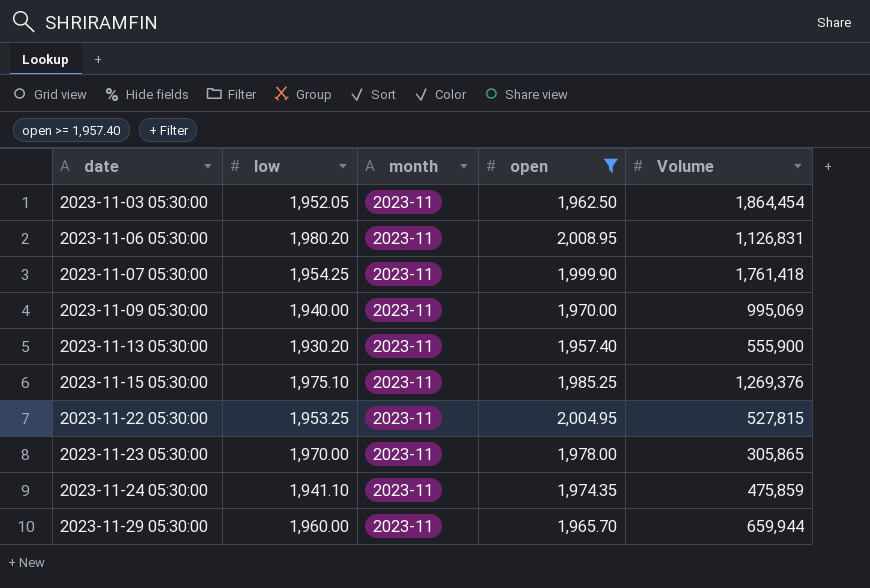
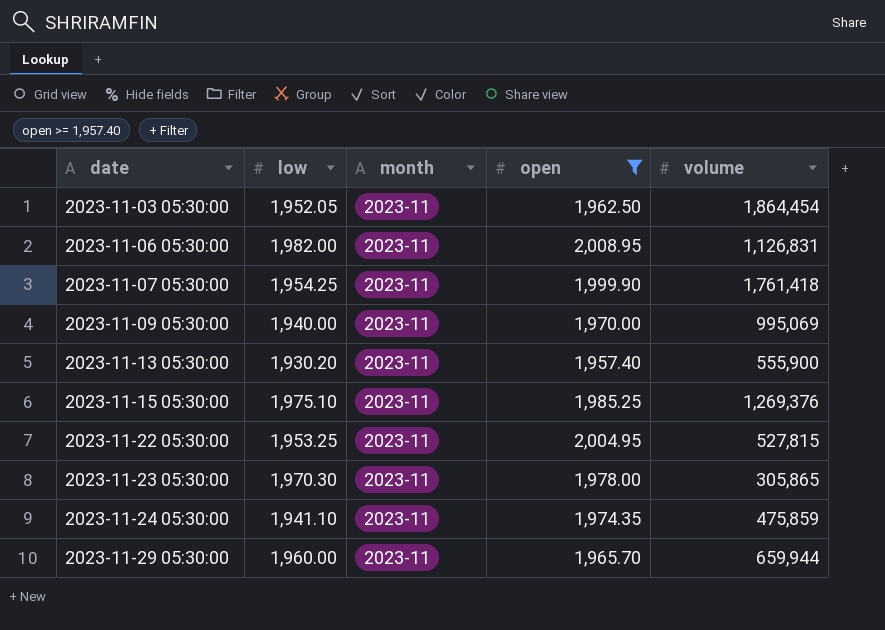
column name: Volume -> volume
2023-11-06 05:30:00 | low: 1,980.20 -> 1,982.00
2023-11-23 05:30:00 | low: 1,970.00 -> 1,970.30

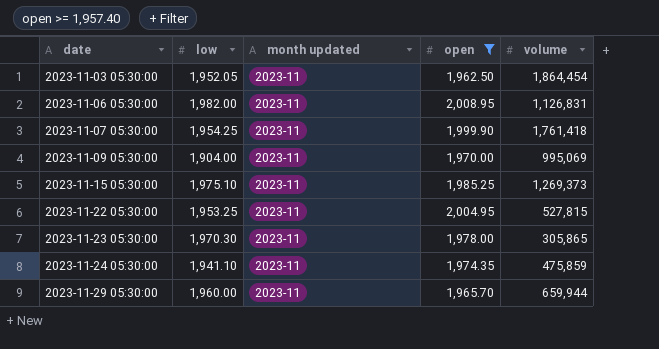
column name: month -> month updated
row 2023-11-13 05:30:00: 1,930.20 | 2023-11 | 1,957.40 | 555,900 -> none
2023-11-09 05:30:00 | low: 1,940.00 -> 1,904.00
2023-11-15 05:30:00 | volume: 1,269,376 -> 1,269,373

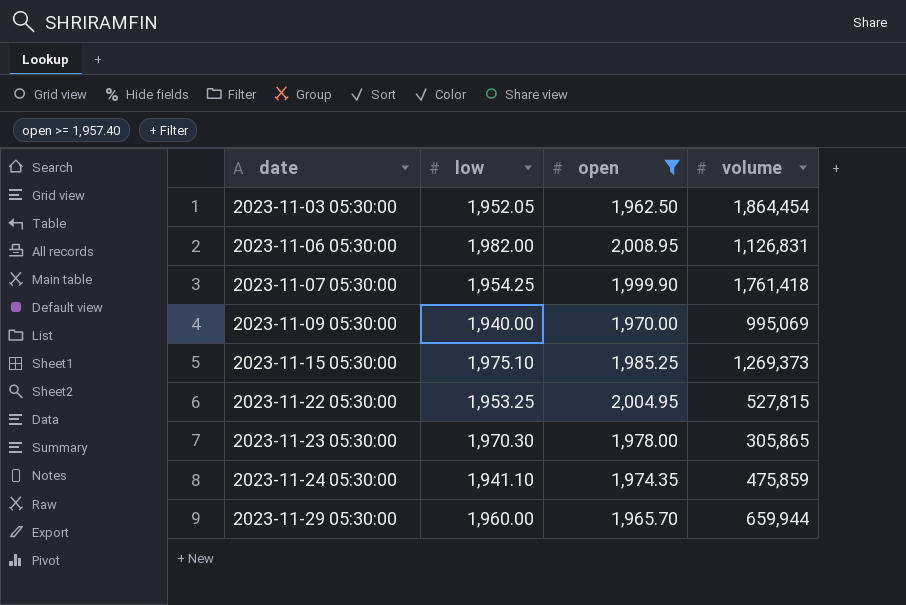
column month updated | position: 3 -> none
2023-11-09 05:30:00 | low: 1,904.00 -> 1,940.00

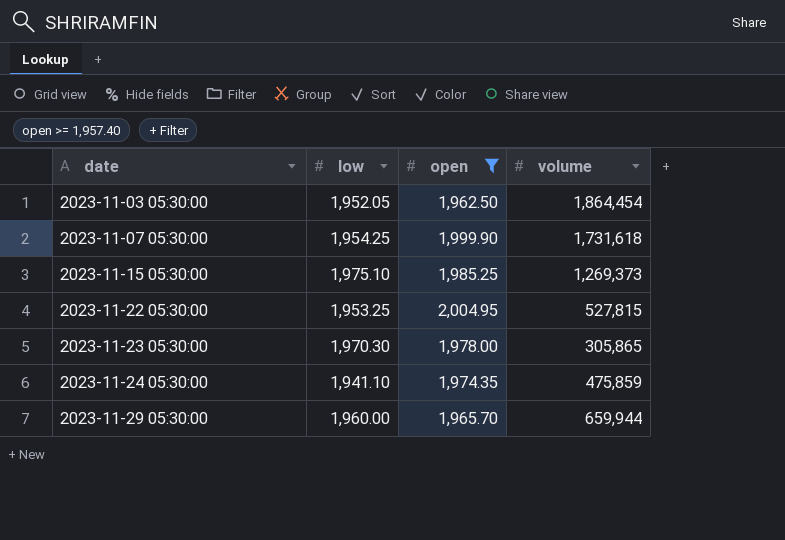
row 2023-11-06 05:30:00: 1,982.00 | 2,008.95 | 1,126,831 -> none
row 2023-11-09 05:30:00: 1,940.00 | 1,970.00 | 995,069 -> none
2023-11-07 05:30:00 | volume: 1,761,418 -> 1,731,618

